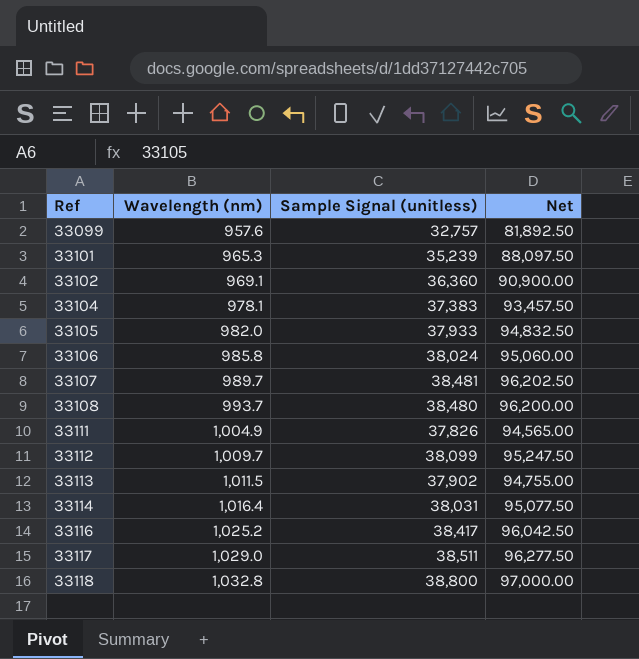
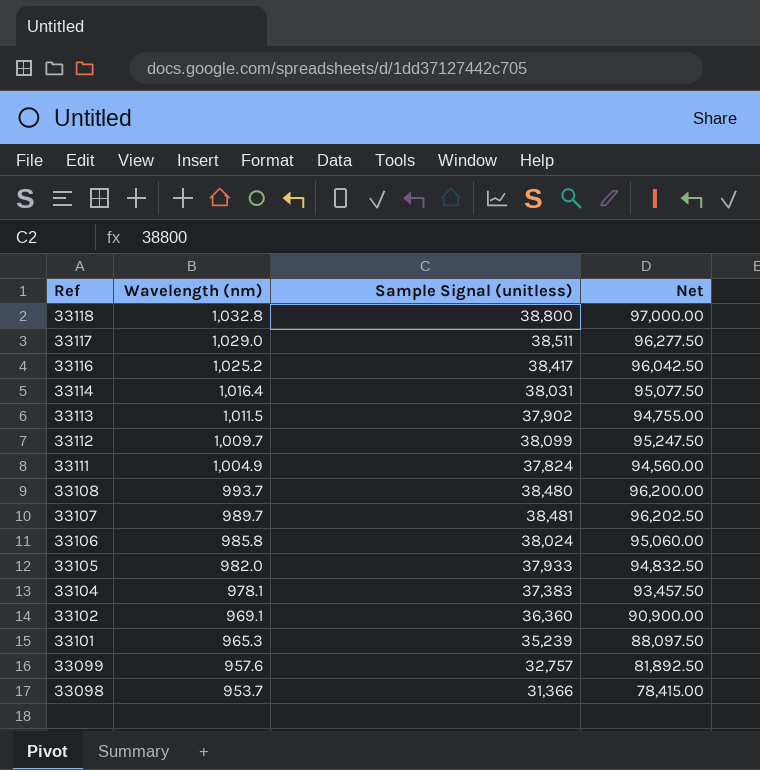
row order: Ref ascending -> Ref descending
33111 | Sample Signal (unitless): 37,826 -> 37,824
33111 | Net: 94,565.00 -> 94,560.00
row 33098: none -> 953.7 | 31,366 | 78,415.00

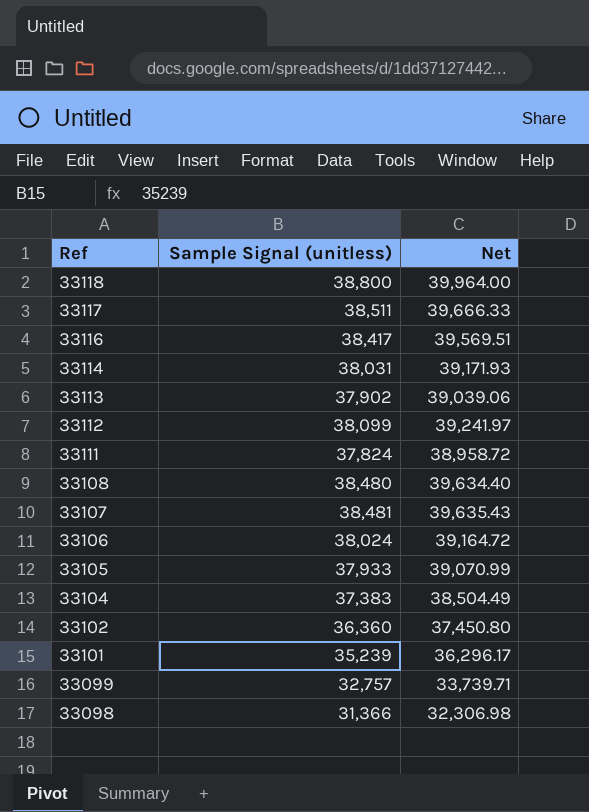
column Wavelength (nm) | position: 2 -> none
column Net | formula: [Sample Signal (unitless)] * 2.5 -> [Sample Signal (unitless)] * 1.03

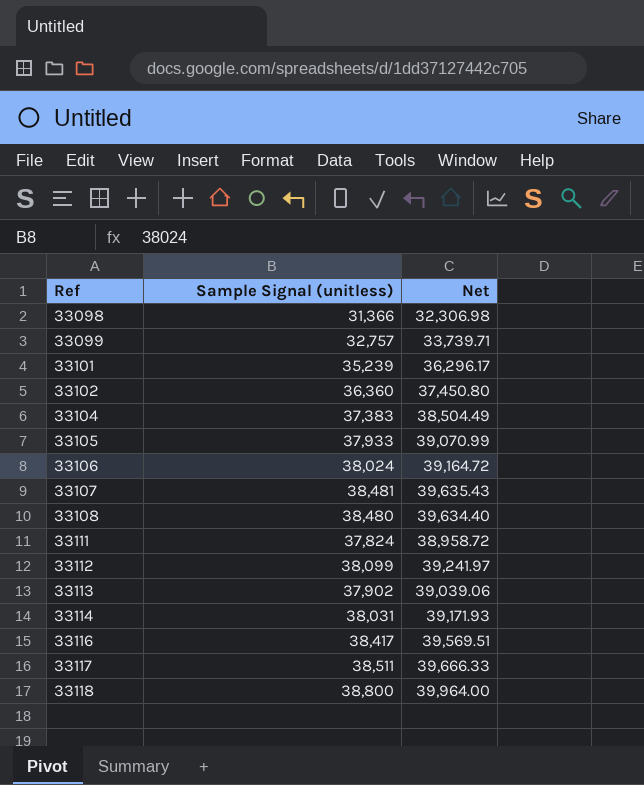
row order: Ref descending -> Ref ascending

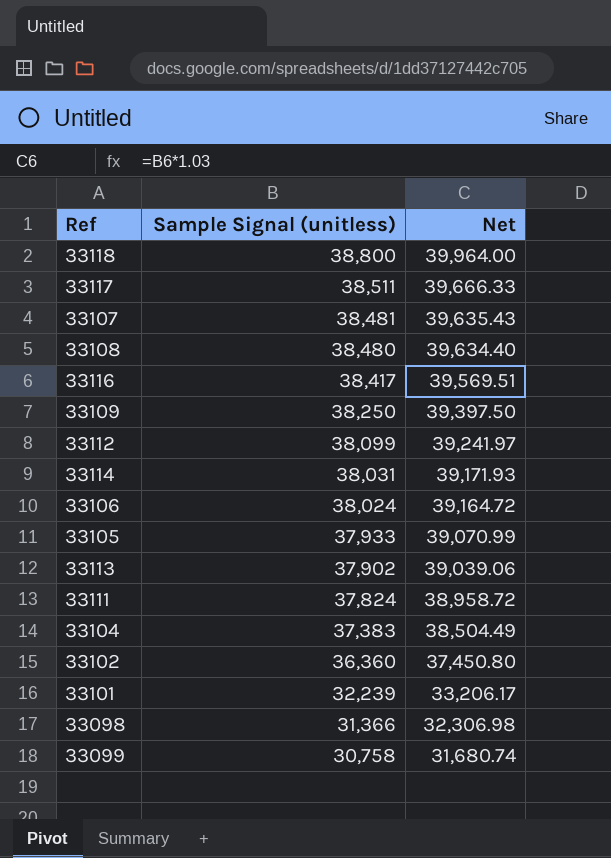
row order: Ref ascending -> Sample Signal (unitless) descending
row 33109: none -> 38,250 | 39,397.50
33101 | Sample Signal (unitless): 35,239 -> 32,239
33101 | Net: 36,296.17 -> 33,206.17
33099 | Sample Signal (unitless): 32,757 -> 30,758
33099 | Net: 33,739.71 -> 31,680.74

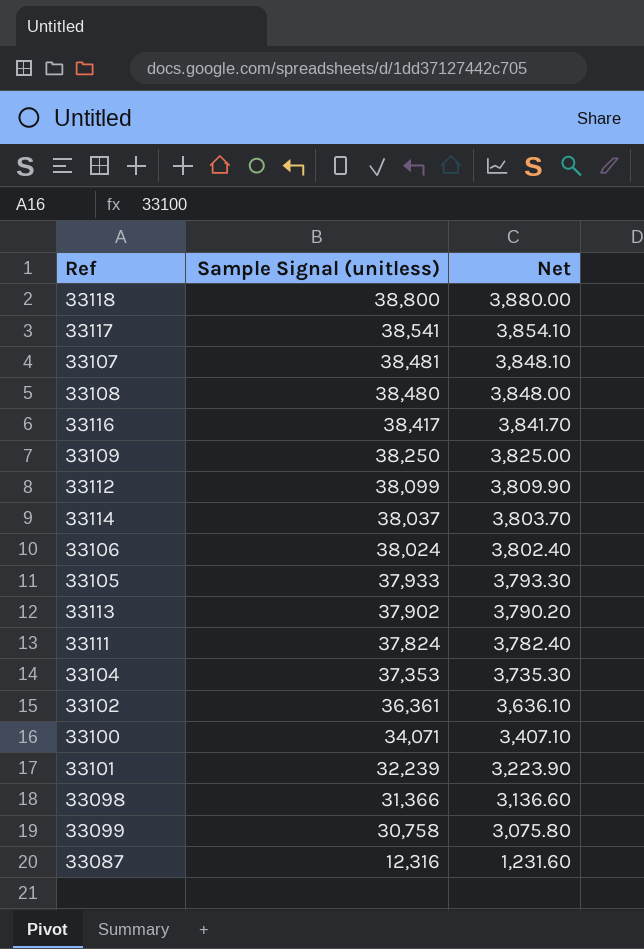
column Net | formula: [Sample Signal (unitless)] * 1.03 -> [Sample Signal (unitless)] * 0.1
33117 | Sample Signal (unitless): 38,511 -> 38,541
33114 | Sample Signal (unitless): 38,031 -> 38,037
33104 | Sample Signal (unitless): 37,383 -> 37,353
33102 | Sample Signal (unitless): 36,360 -> 36,361
row 33100: none -> 34,071 | 3,407.10
row 33087: none -> 12,316 | 1,231.60

